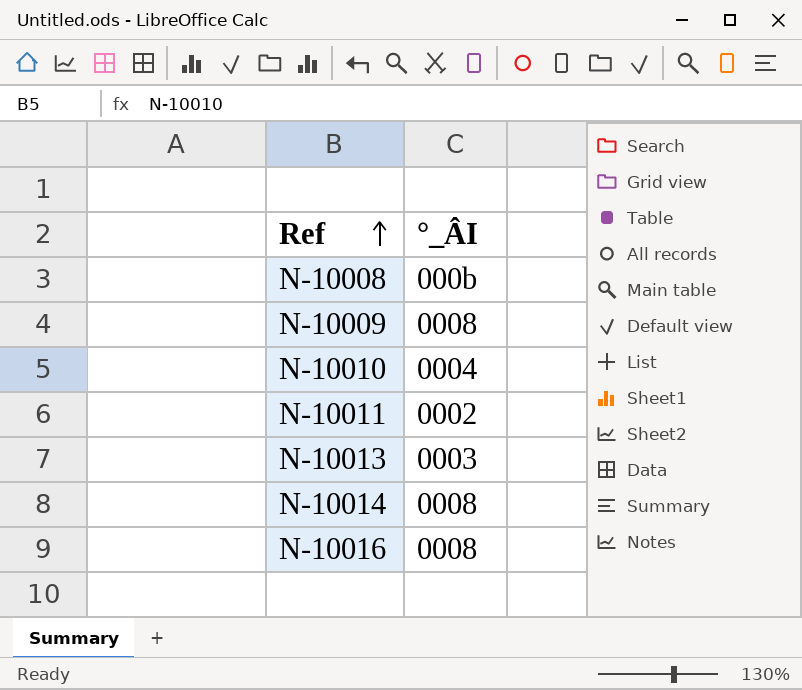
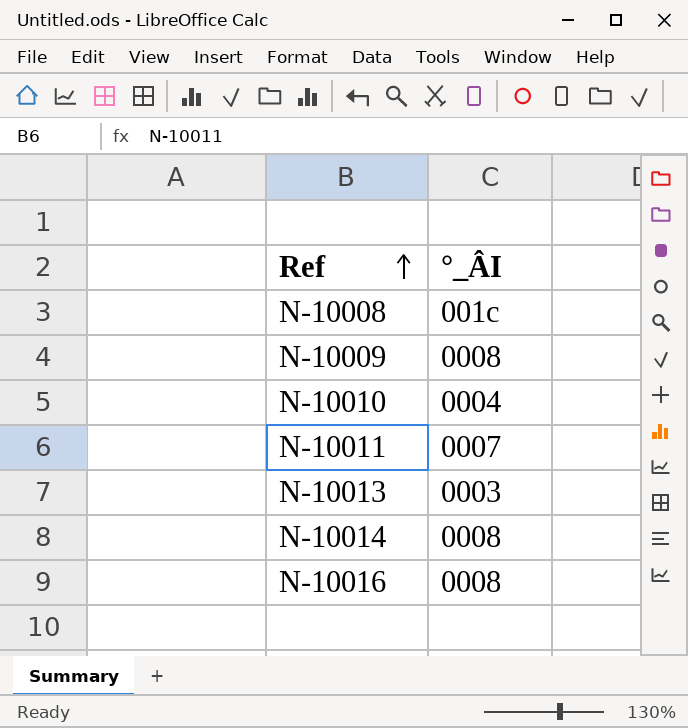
N-10008 | °_ÂI: 000b -> 001c
N-10011 | °_ÂI: 0002 -> 0007

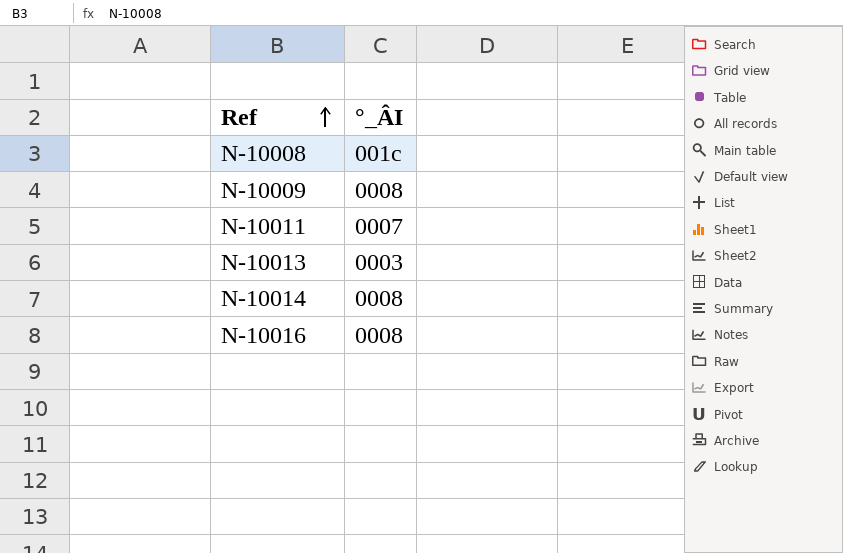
row N-10010: 0004 -> none

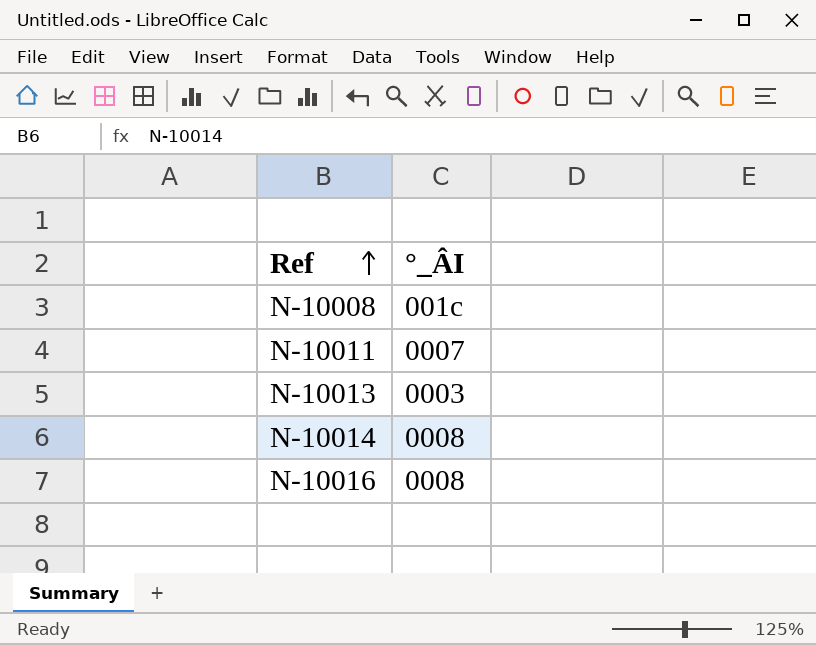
row N-10009: 0008 -> none

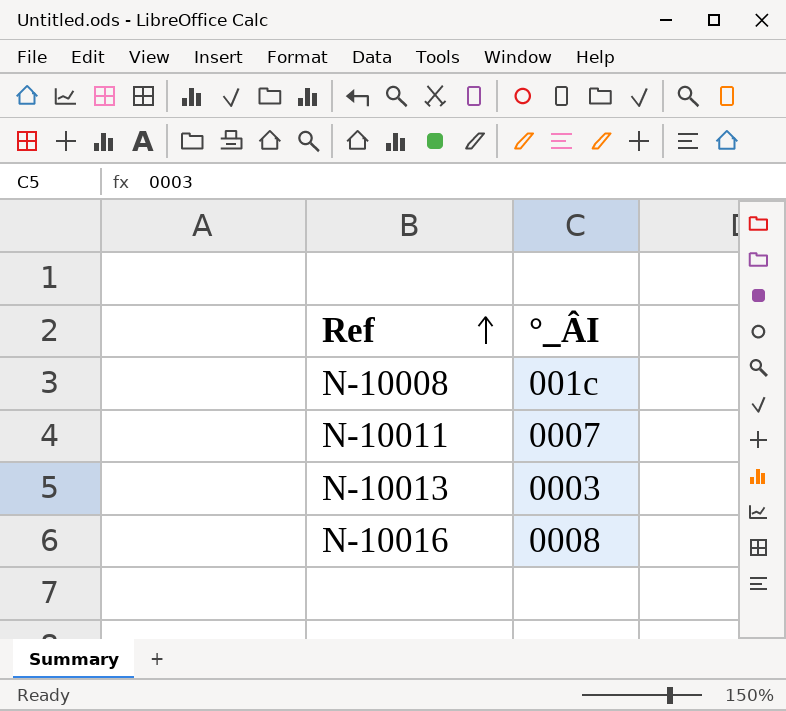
row N-10014: 0008 -> none

